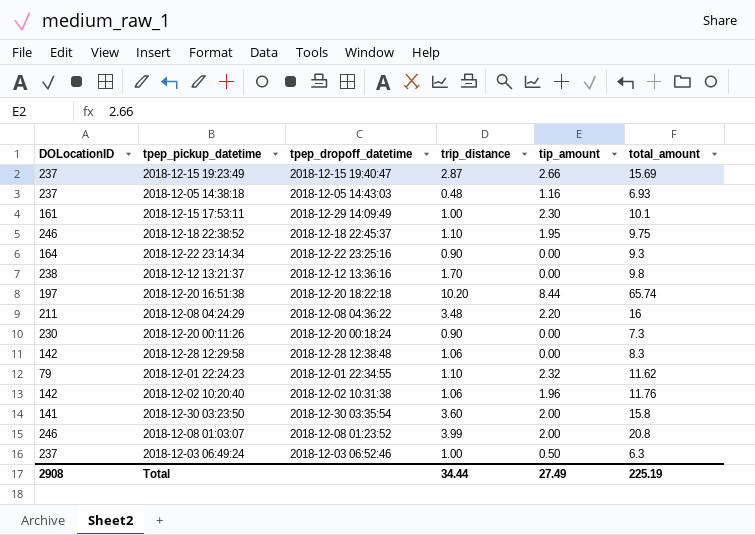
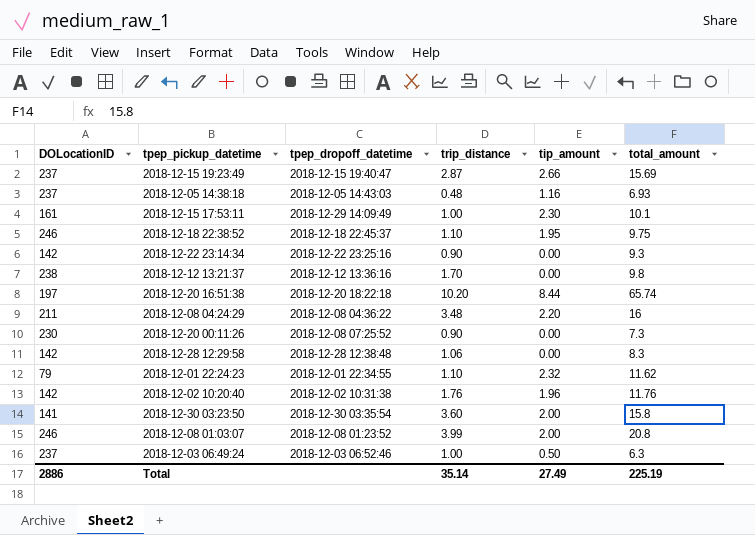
2018-12-22 23:14:34 | DOLocationID: 164 -> 142
2018-12-20 00:11:26 | tpep_dropoff_datetime: 2018-12-20 00:18:24 -> 2018-12-08 07:25:52
2018-12-02 10:20:40 | trip_distance: 1.06 -> 1.76
Total | DOLocationID: 2908 -> 2886
Total | trip_distance: 34.44 -> 35.14

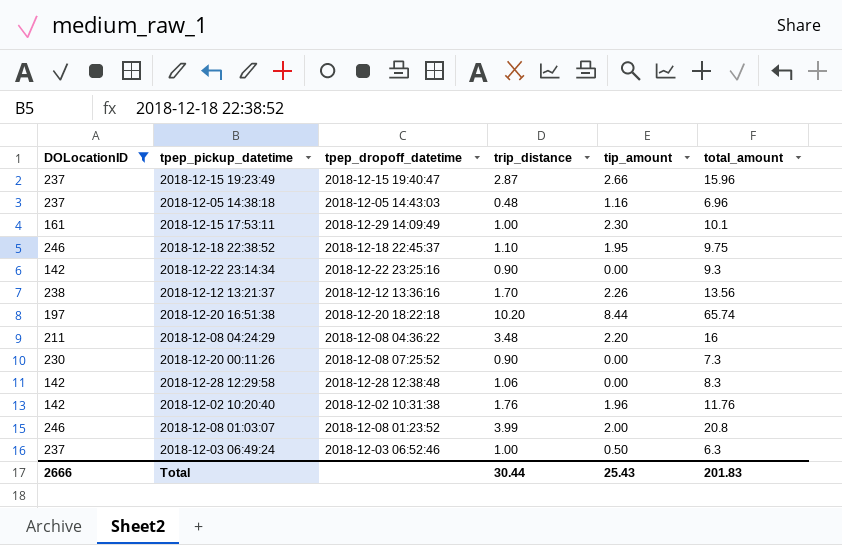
filter: none -> DOLocationID >= 142
2018-12-15 19:23:49 | total_amount: 15.69 -> 15.96
2018-12-05 14:38:18 | total_amount: 6.93 -> 6.96
2018-12-12 13:21:37 | tip_amount: 0.00 -> 2.26
2018-12-12 13:21:37 | total_amount: 9.8 -> 13.56
Total | DOLocationID: 2886 -> 2666
Total | trip_distance: 35.14 -> 30.44
Total | tip_amount: 27.49 -> 25.43
Total | total_amount: 225.19 -> 201.83

